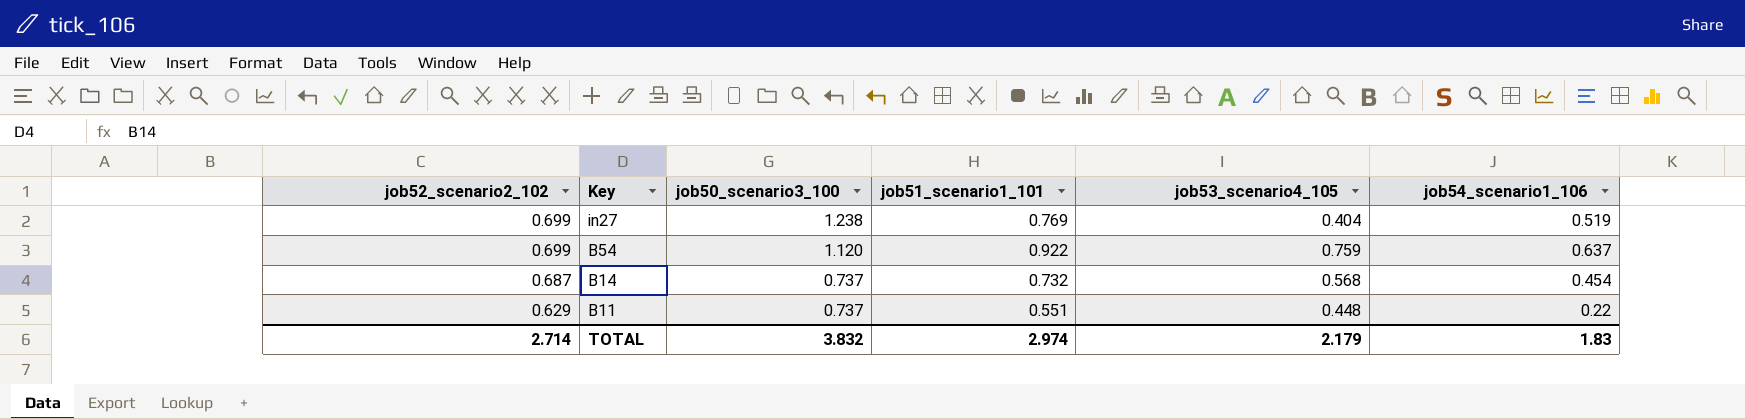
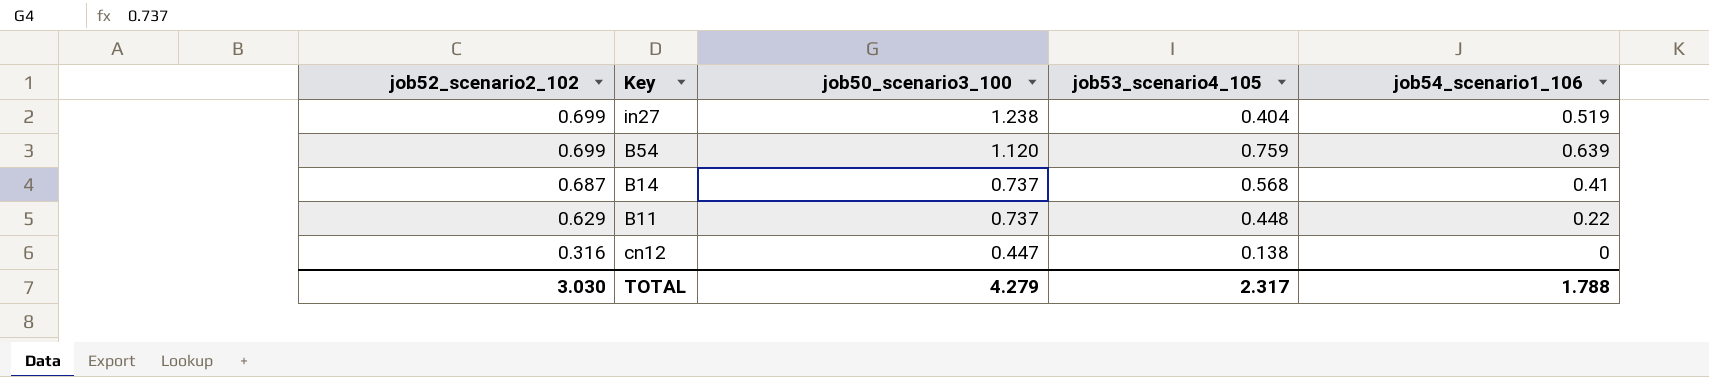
column job51_scenario1_101 | position: 4 -> none
B54 | job54_scenario1_106: 0.637 -> 0.639
B14 | job54_scenario1_106: 0.454 -> 0.41
row cn12: none -> 0.316 | 0.447 | 0.138 | 0
TOTAL | job52_scenario2_102: 2.714 -> 3.030
TOTAL | job50_scenario3_100: 3.832 -> 4.279
TOTAL | job53_scenario4_105: 2.179 -> 2.317
TOTAL | job54_scenario1_106: 1.83 -> 1.788

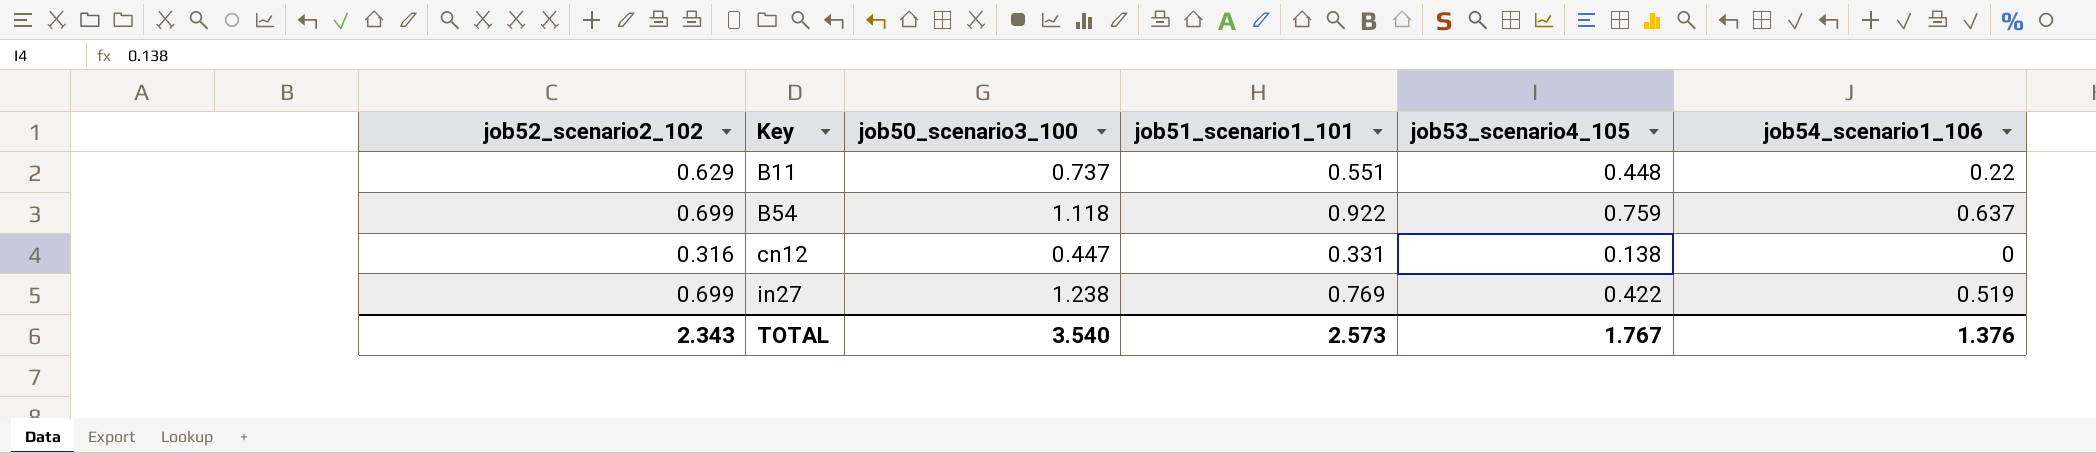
row order: job52_scenario2_102 descending -> Key ascending
column job51_scenario1_101 | position: none -> 4
row B14: 0.687 | 0.737 | 0.568 | 0.41 -> none
B54 | job50_scenario3_100: 1.120 -> 1.118
B54 | job54_scenario1_106: 0.639 -> 0.637
in27 | job53_scenario4_105: 0.404 -> 0.422
TOTAL | job52_scenario2_102: 3.030 -> 2.343
TOTAL | job50_scenario3_100: 4.279 -> 3.540
TOTAL | job53_scenario4_105: 2.317 -> 1.767
TOTAL | job54_scenario1_106: 1.788 -> 1.376

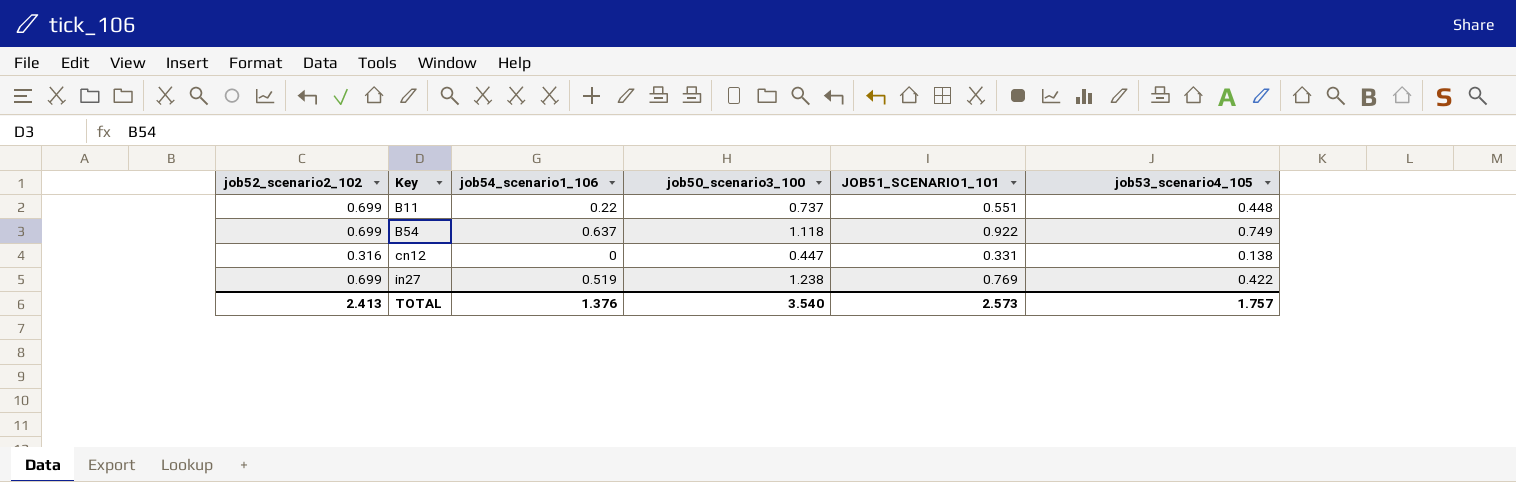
column job54_scenario1_106 | position: 6 -> 3
column name: job51_scenario1_101 -> JOB51_SCENARIO1_101
B11 | job52_scenario2_102: 0.629 -> 0.699
B54 | job53_scenario4_105: 0.759 -> 0.749
TOTAL | job52_scenario2_102: 2.343 -> 2.413
TOTAL | job53_scenario4_105: 1.767 -> 1.757

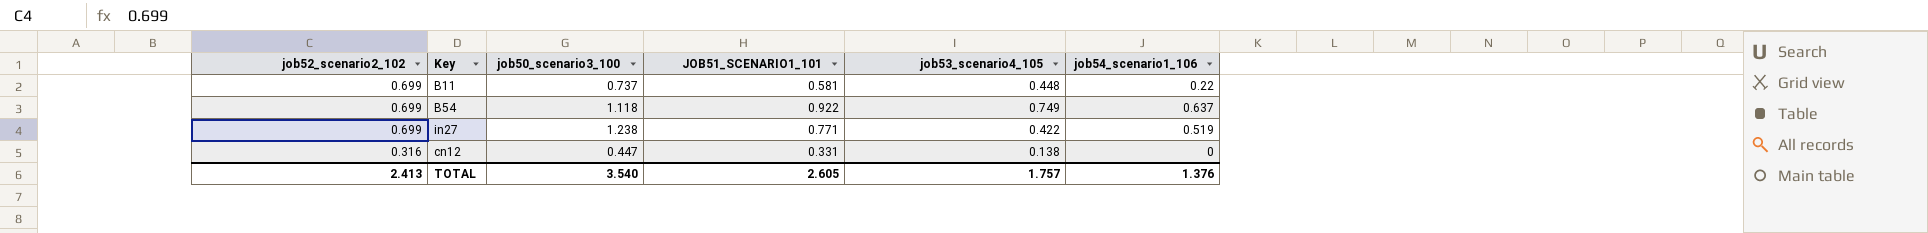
row order: Key ascending -> job52_scenario2_102 descending
column job54_scenario1_106 | position: 3 -> 6
B11 | JOB51_SCENARIO1_101: 0.551 -> 0.581
in27 | JOB51_SCENARIO1_101: 0.769 -> 0.771
TOTAL | JOB51_SCENARIO1_101: 2.573 -> 2.605

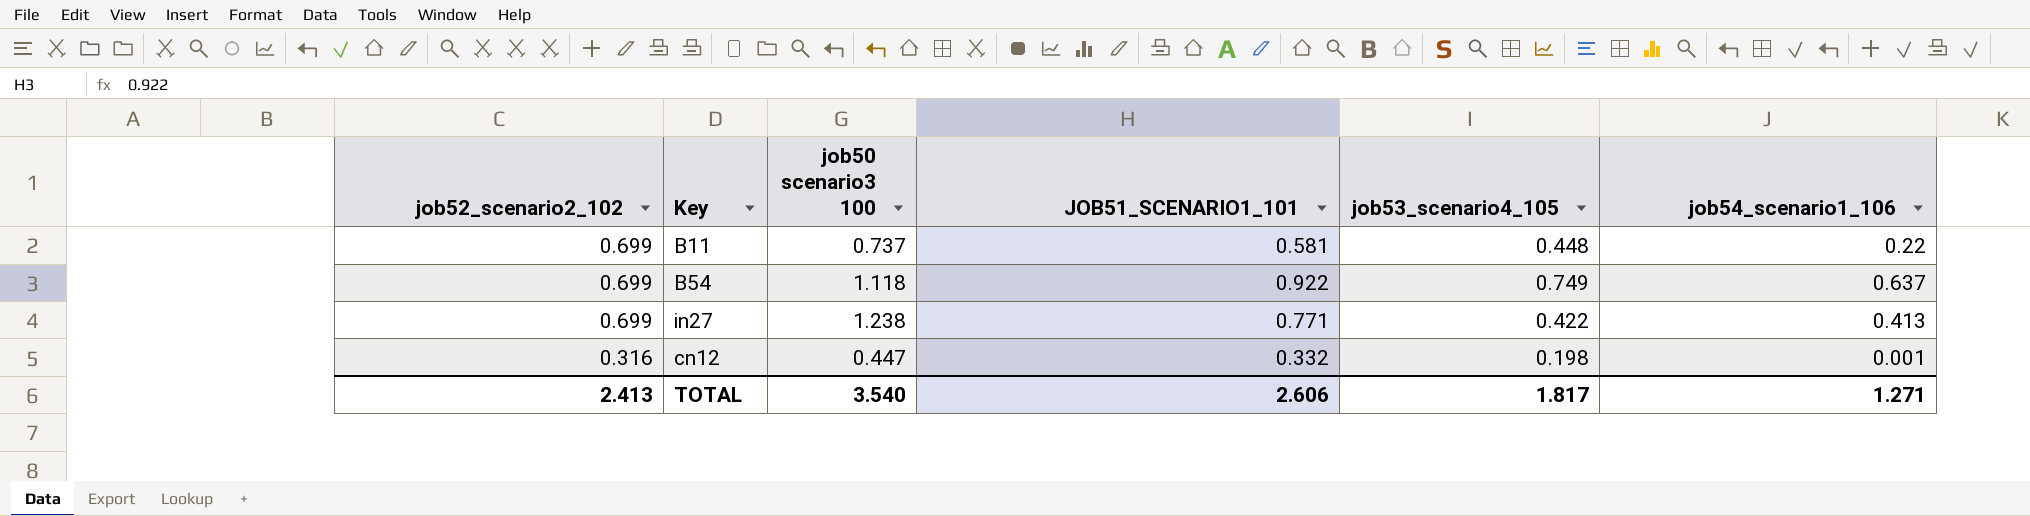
column name: job50_scenario3_100 -> job50 scenario3 100
in27 | job54_scenario1_106: 0.519 -> 0.413
cn12 | JOB51_SCENARIO1_101: 0.331 -> 0.332
cn12 | job53_scenario4_105: 0.138 -> 0.198
cn12 | job54_scenario1_106: 0 -> 0.001
TOTAL | JOB51_SCENARIO1_101: 2.605 -> 2.606
TOTAL | job53_scenario4_105: 1.757 -> 1.817
TOTAL | job54_scenario1_106: 1.376 -> 1.271

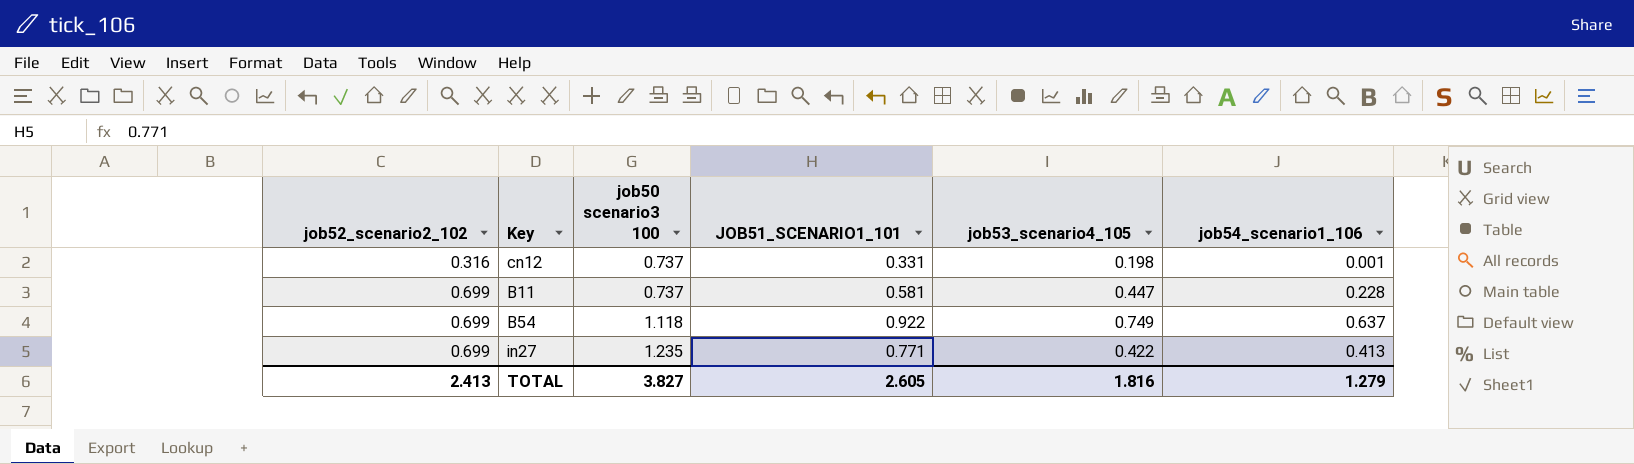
row order: job52_scenario2_102 descending -> job52_scenario2_102 ascending
cn12 | job50 scenario3 100: 0.447 -> 0.737
cn12 | JOB51_SCENARIO1_101: 0.332 -> 0.331
B11 | job53_scenario4_105: 0.448 -> 0.447
B11 | job54_scenario1_106: 0.22 -> 0.228
in27 | job50 scenario3 100: 1.238 -> 1.235
TOTAL | job50 scenario3 100: 3.540 -> 3.827
TOTAL | JOB51_SCENARIO1_101: 2.606 -> 2.605
TOTAL | job53_scenario4_105: 1.817 -> 1.816
TOTAL | job54_scenario1_106: 1.271 -> 1.279

